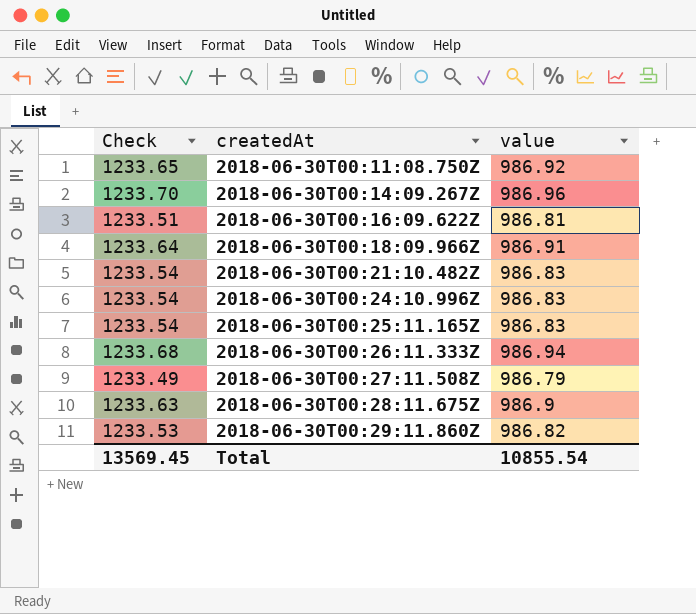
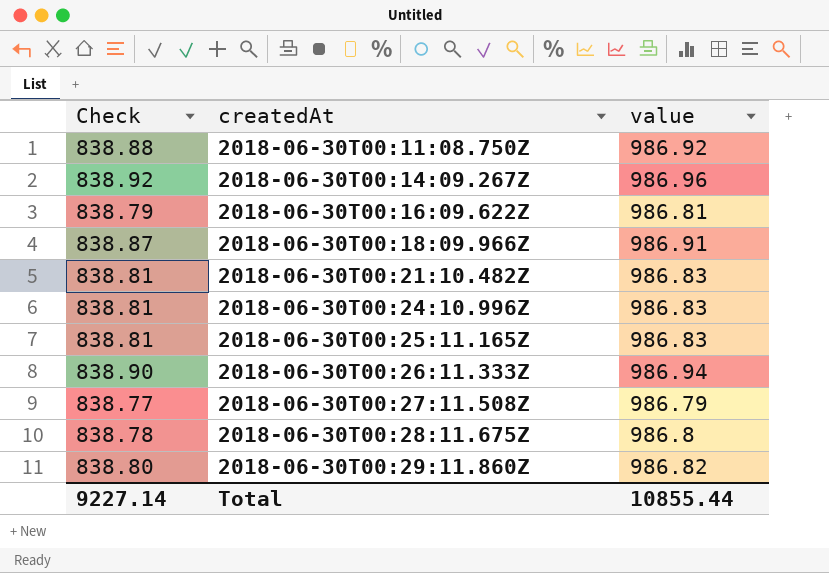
column Check | formula: [value] * 1.25 -> [value] * 0.85
2018-06-30T00:28:11.675Z | value: 986.9 -> 986.8
Total | Check: 13569.45 -> 9227.14
Total | value: 10855.54 -> 10855.44

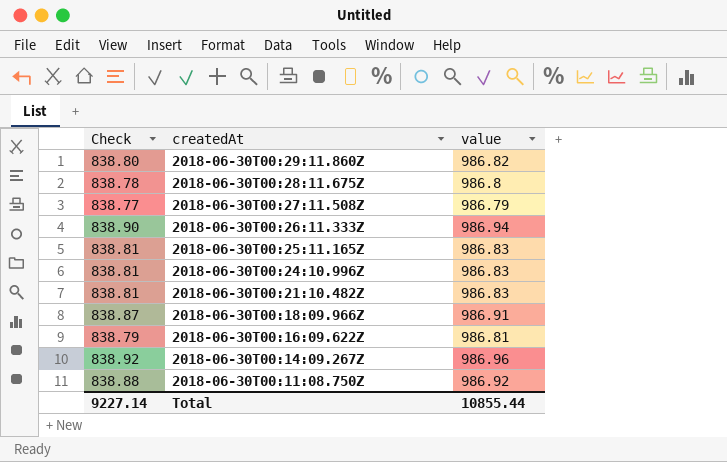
row order: createdAt ascending -> createdAt descending

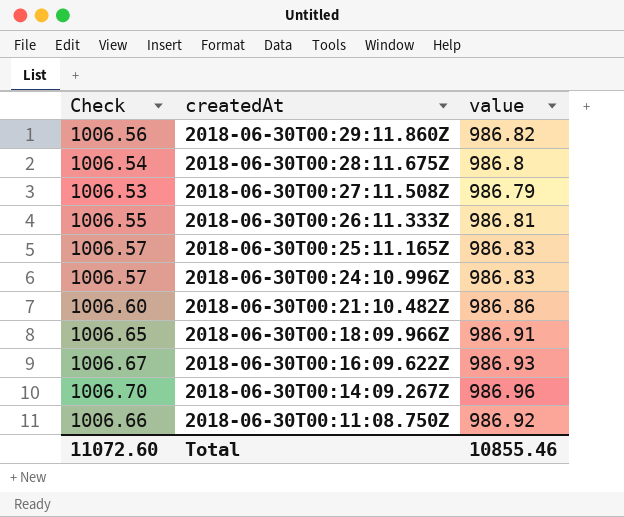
column Check | formula: [value] * 0.85 -> [value] * 1.02
2018-06-30T00:26:11.333Z | value: 986.94 -> 986.81
2018-06-30T00:21:10.482Z | value: 986.83 -> 986.86
2018-06-30T00:16:09.622Z | value: 986.81 -> 986.93
Total | Check: 9227.14 -> 11072.60
Total | value: 10855.44 -> 10855.46

